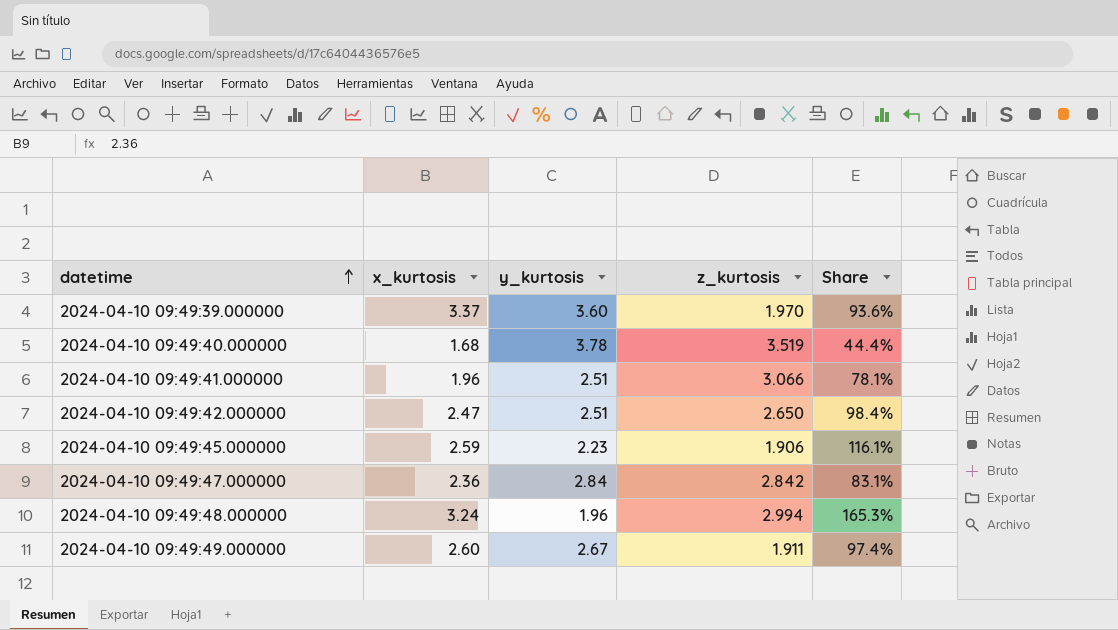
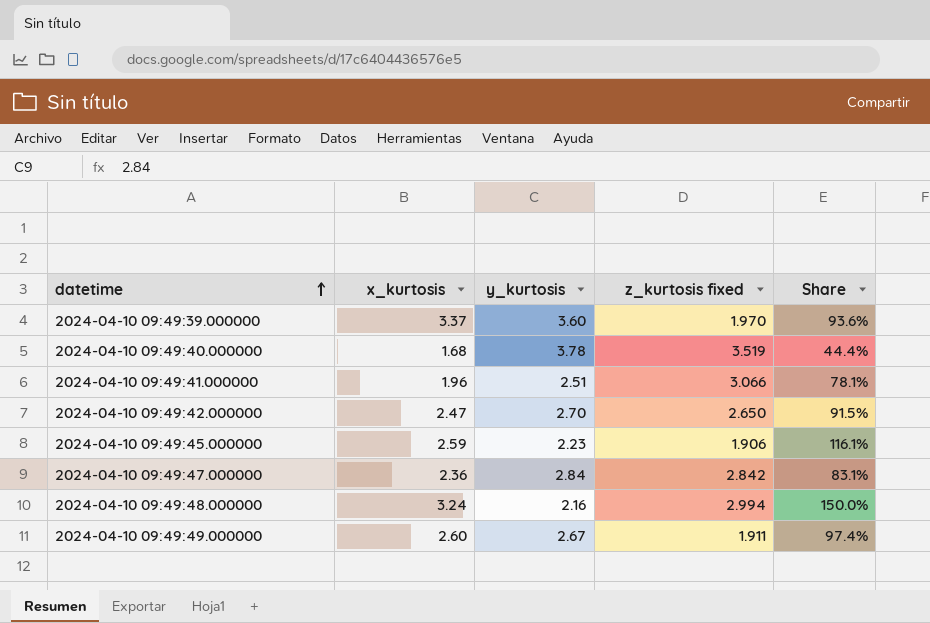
column name: z_kurtosis -> z_kurtosis fixed
2024-04-10 09:49:42.000000 | y_kurtosis: 2.51 -> 2.70
2024-04-10 09:49:42.000000 | Share: 98.4% -> 91.5%
2024-04-10 09:49:48.000000 | y_kurtosis: 1.96 -> 2.16
2024-04-10 09:49:48.000000 | Share: 165.3% -> 150.0%

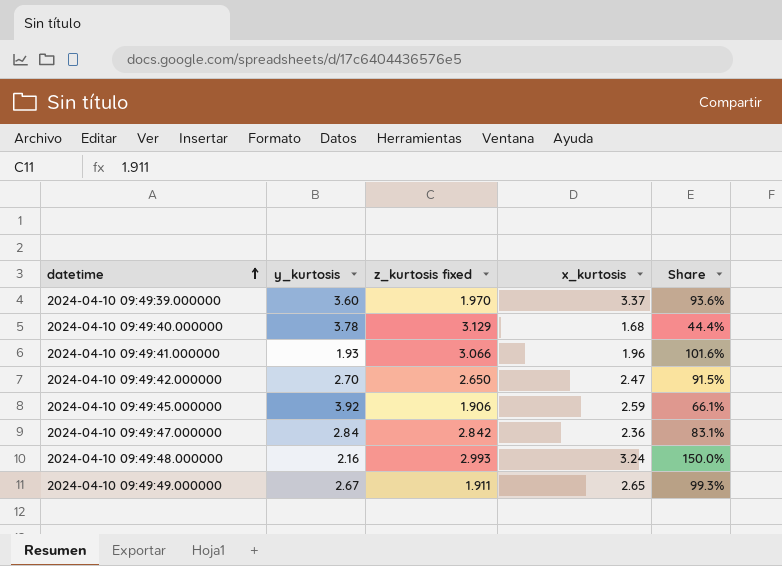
column x_kurtosis | position: 2 -> 4
2024-04-10 09:49:40.000000 | z_kurtosis fixed: 3.519 -> 3.129
2024-04-10 09:49:41.000000 | y_kurtosis: 2.51 -> 1.93
2024-04-10 09:49:41.000000 | Share: 78.1% -> 101.6%
2024-04-10 09:49:45.000000 | y_kurtosis: 2.23 -> 3.92
2024-04-10 09:49:45.000000 | Share: 116.1% -> 66.1%
2024-04-10 09:49:48.000000 | z_kurtosis fixed: 2.994 -> 2.993
2024-04-10 09:49:49.000000 | x_kurtosis: 2.60 -> 2.65
2024-04-10 09:49:49.000000 | Share: 97.4% -> 99.3%

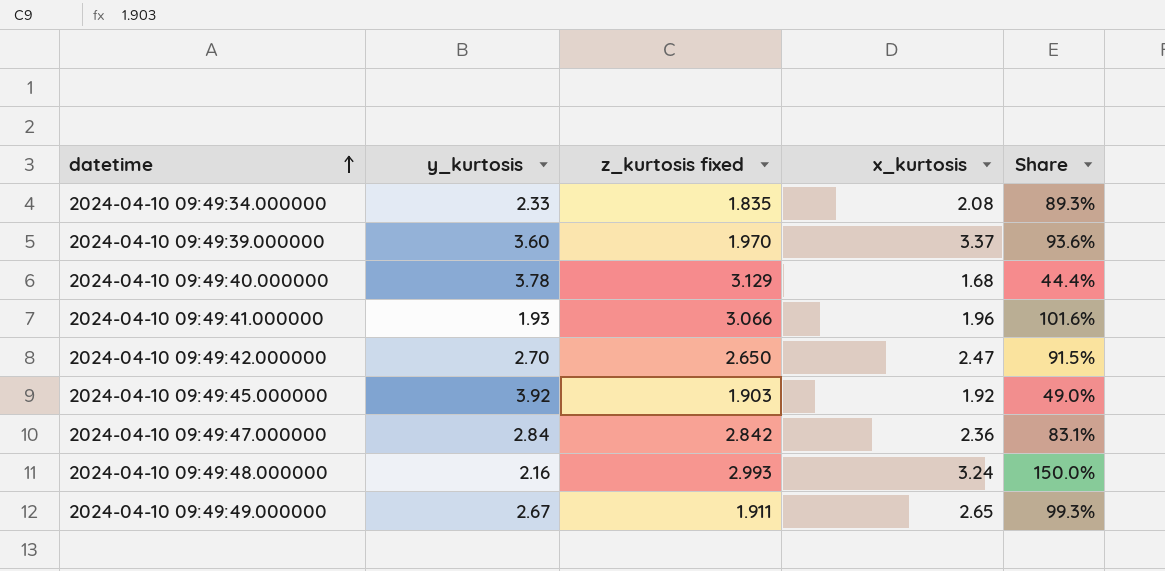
row 2024-04-10 09:49:34.000000: none -> 2.33 | 1.835 | 2.08 | 89.3%
2024-04-10 09:49:45.000000 | z_kurtosis fixed: 1.906 -> 1.903
2024-04-10 09:49:45.000000 | x_kurtosis: 2.59 -> 1.92
2024-04-10 09:49:45.000000 | Share: 66.1% -> 49.0%

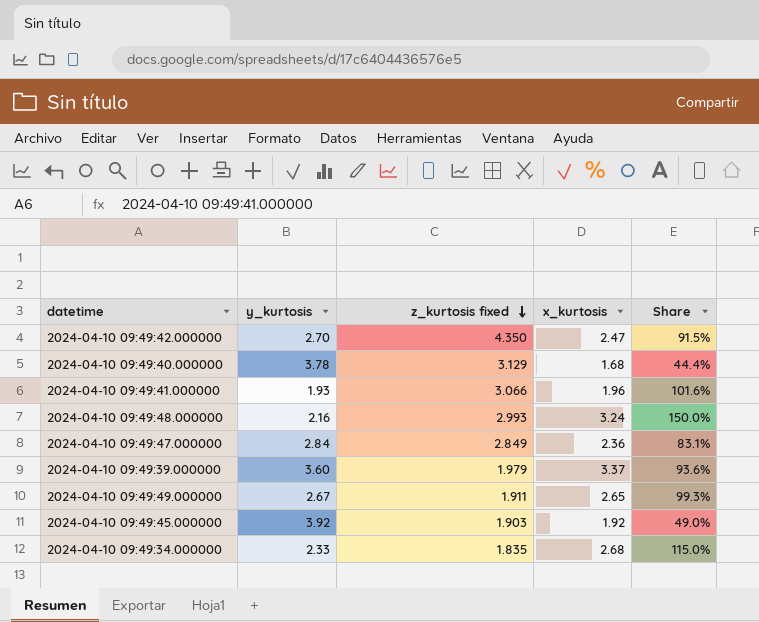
row order: datetime ascending -> z_kurtosis fixed descending
2024-04-10 09:49:42.000000 | z_kurtosis fixed: 2.650 -> 4.350
2024-04-10 09:49:47.000000 | z_kurtosis fixed: 2.842 -> 2.849
2024-04-10 09:49:39.000000 | z_kurtosis fixed: 1.970 -> 1.979
2024-04-10 09:49:34.000000 | x_kurtosis: 2.08 -> 2.68
2024-04-10 09:49:34.000000 | Share: 89.3% -> 115.0%

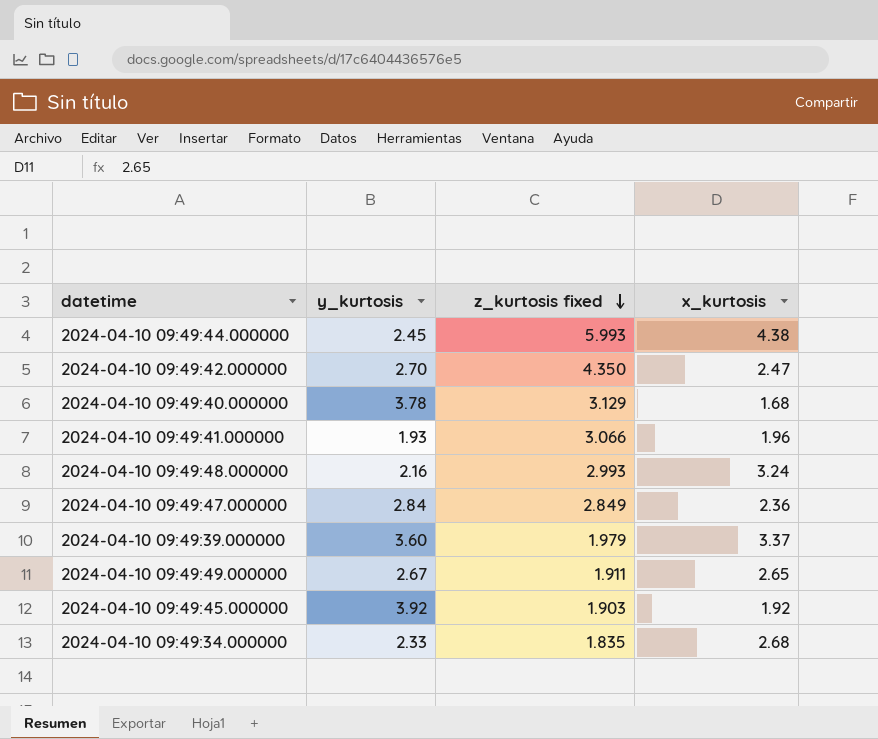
column Share | formula: [x_kurtosis] / [y_kurtosis] -> none
row 2024-04-10 09:49:44.000000: none -> 2.45 | 5.993 | 4.38

